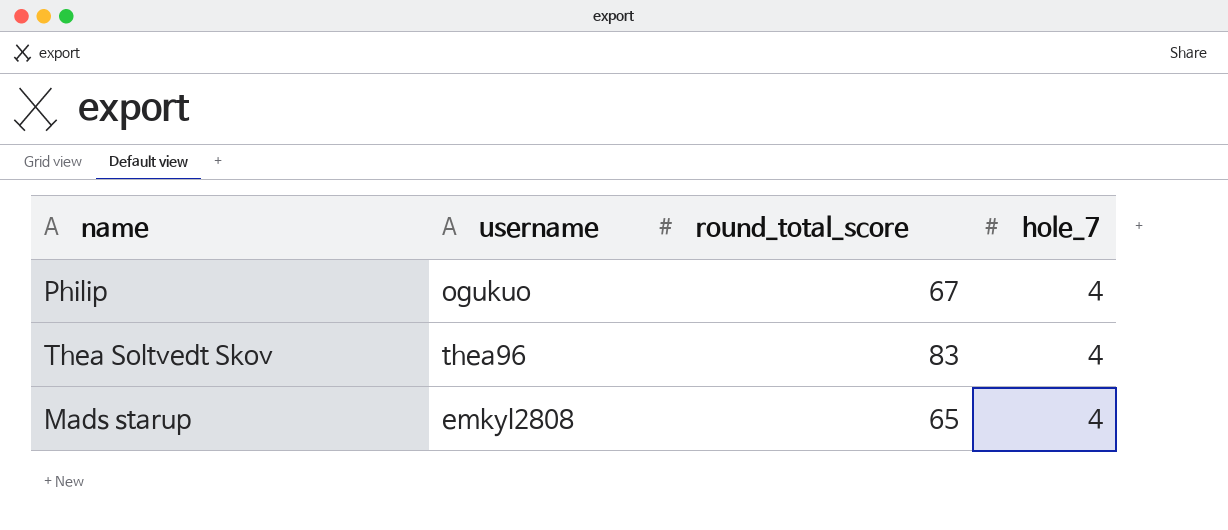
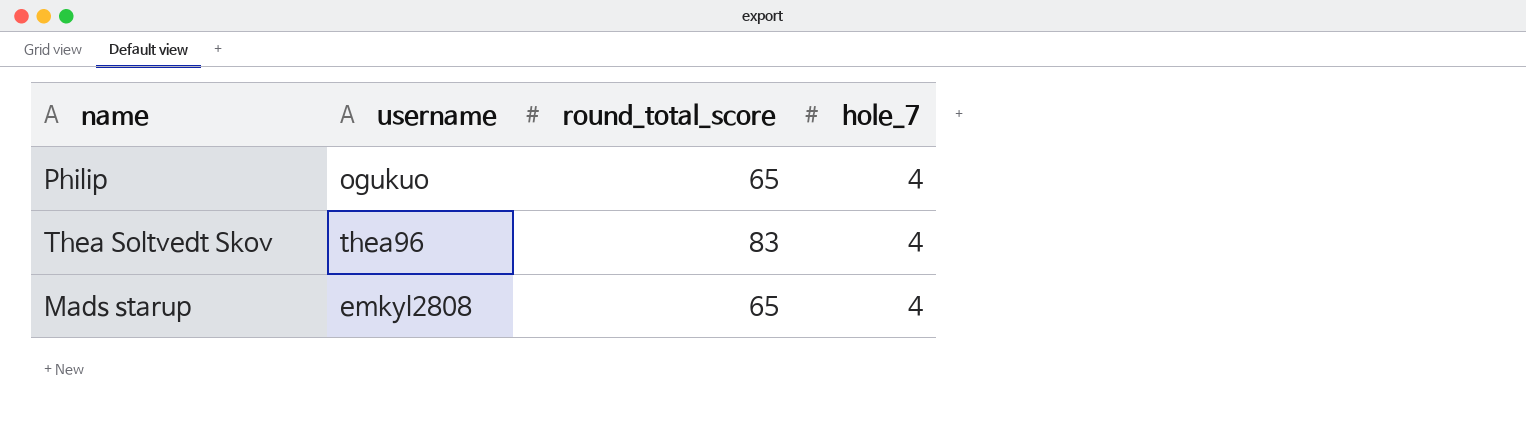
Philip | round_total_score: 67 -> 65

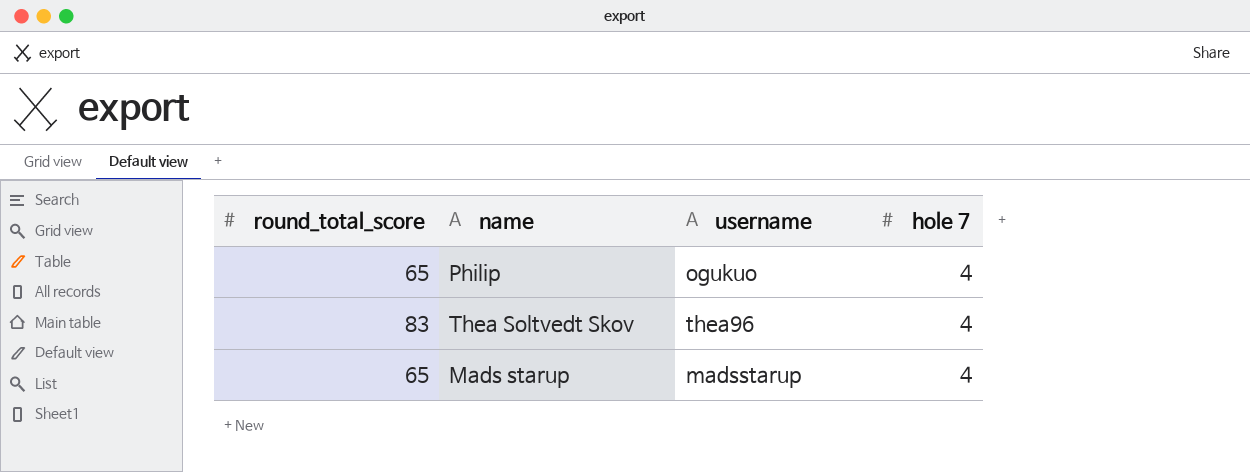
column round_total_score | position: 3 -> 1
column name: hole_7 -> hole 7
Mads starup | username: emkyl2808 -> madsstarup

